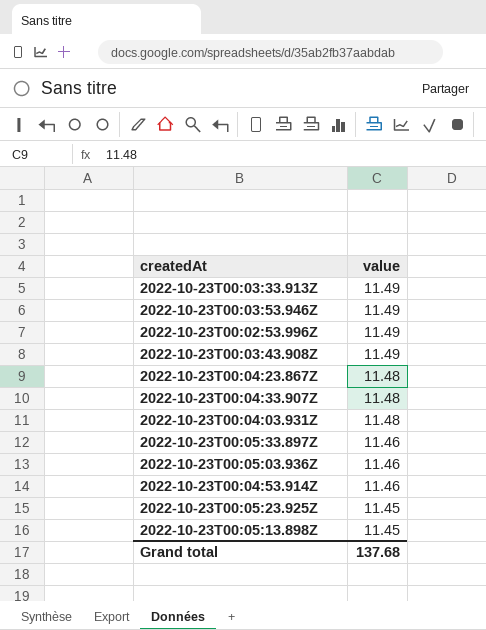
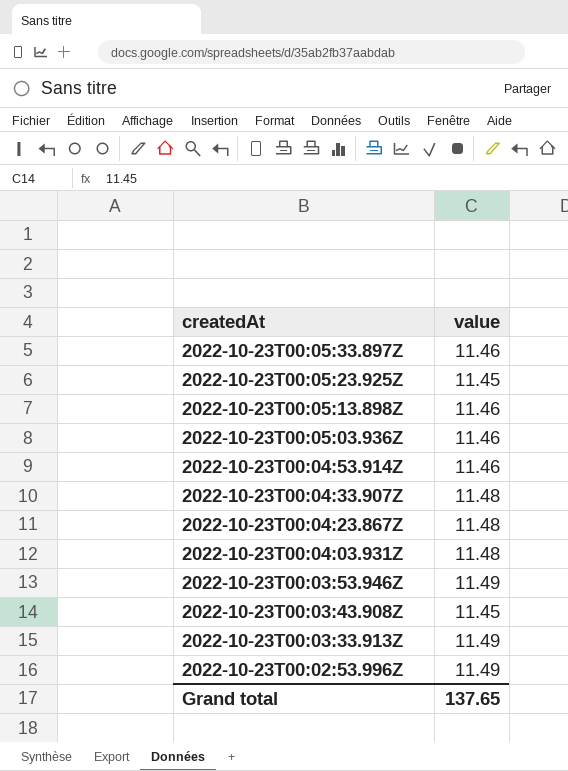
row order: value descending -> createdAt descending
2022-10-23T00:05:13.898Z | value: 11.45 -> 11.46
2022-10-23T00:03:43.908Z | value: 11.49 -> 11.45
Grand total | value: 137.68 -> 137.65

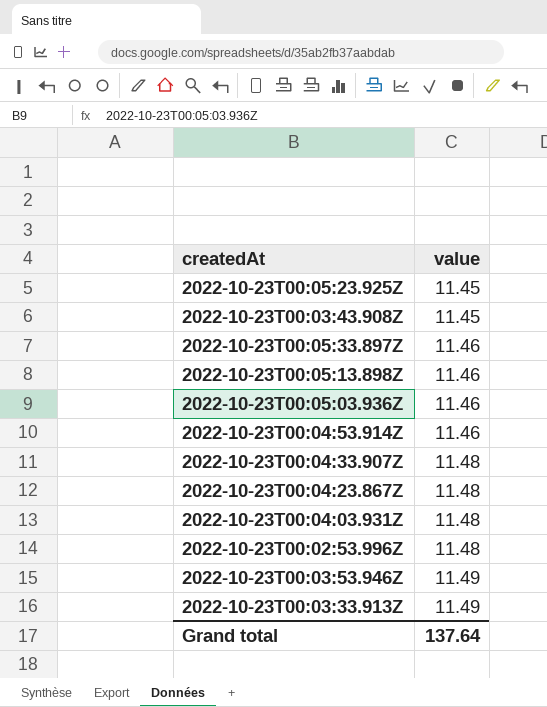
row order: createdAt descending -> value ascending
2022-10-23T00:02:53.996Z | value: 11.49 -> 11.48
Grand total | value: 137.65 -> 137.64

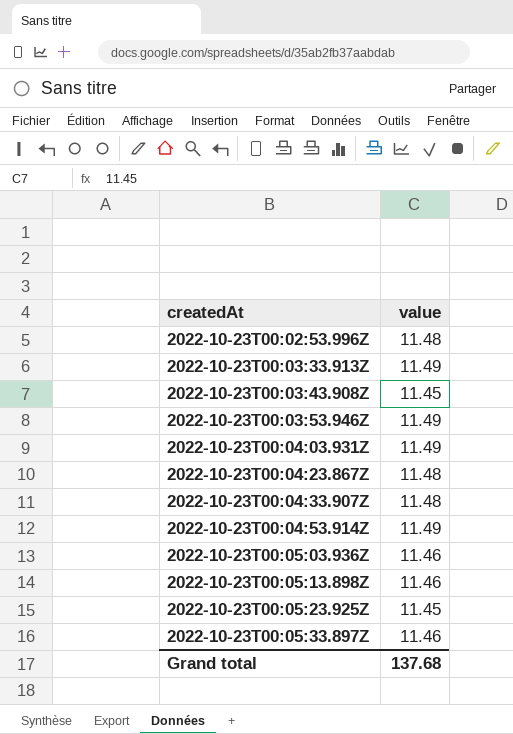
row order: value ascending -> createdAt ascending
2022-10-23T00:04:03.931Z | value: 11.48 -> 11.49
2022-10-23T00:04:53.914Z | value: 11.46 -> 11.49
Grand total | value: 137.64 -> 137.68

